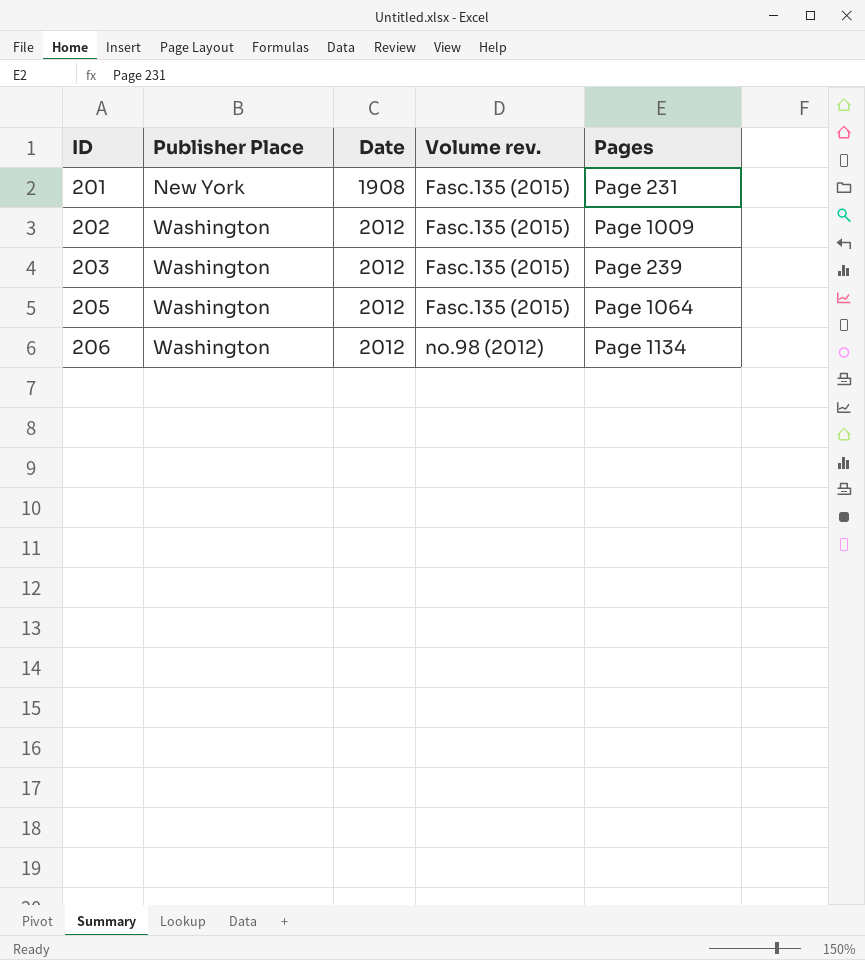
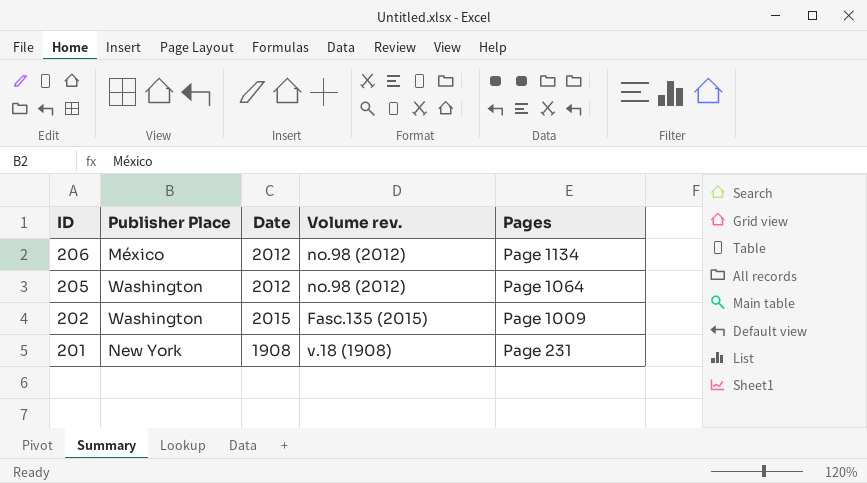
row order: ID ascending -> ID descending
row 203: Washington | 2012 | Fasc.135 (2015) | Page 239 -> none
206 | Publisher Place: Washington -> México
205 | Volume rev.: Fasc.135 (2015) -> no.98 (2012)
202 | Date: 2012 -> 2015
201 | Volume rev.: Fasc.135 (2015) -> v.18 (1908)

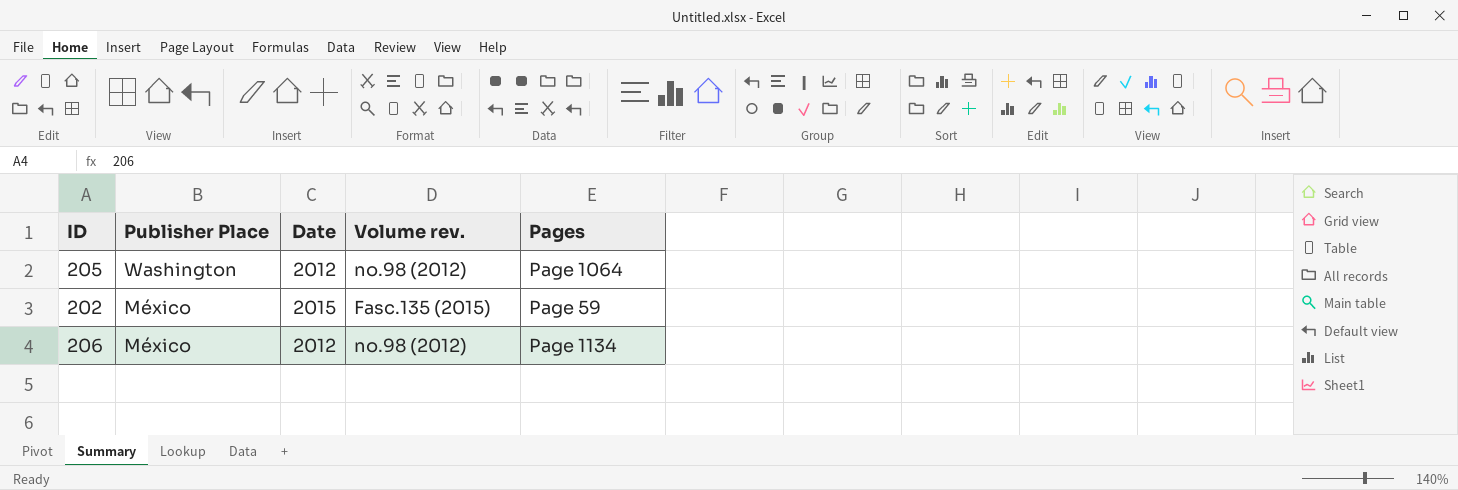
row order: ID descending -> Publisher Place descending
row 201: New York | 1908 | v.18 (1908) | Page 231 -> none
202 | Publisher Place: Washington -> México
202 | Pages: Page 1009 -> Page 59

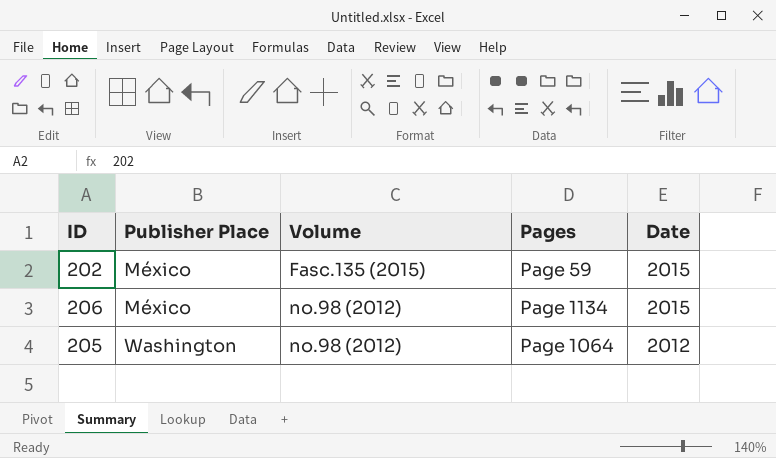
row order: Publisher Place descending -> Publisher Place ascending
column name: Volume rev. -> Volume
column Date | position: 3 -> 5
206 | Date: 2012 -> 2015

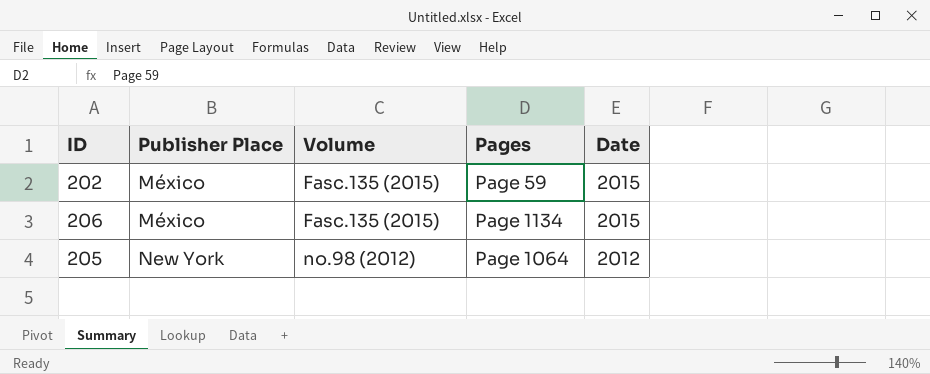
206 | Volume: no.98 (2012) -> Fasc.135 (2015)
205 | Publisher Place: Washington -> New York

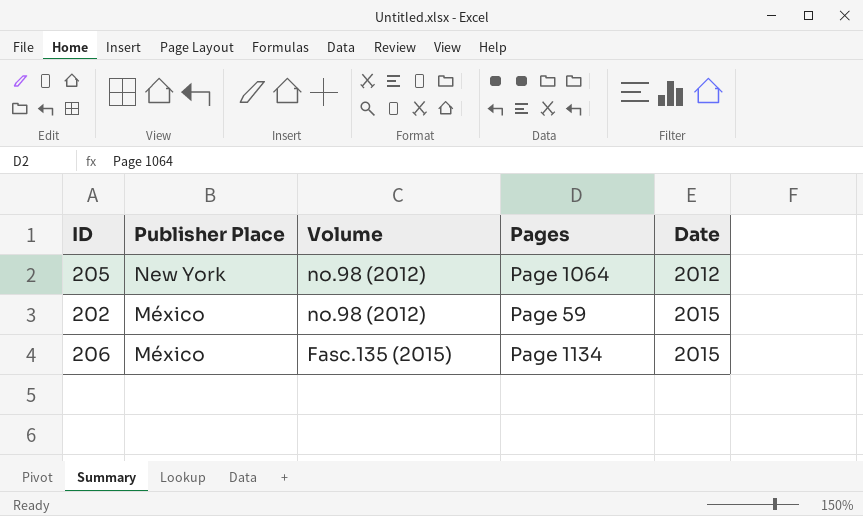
row order: Publisher Place ascending -> Publisher Place descending
202 | Volume: Fasc.135 (2015) -> no.98 (2012)

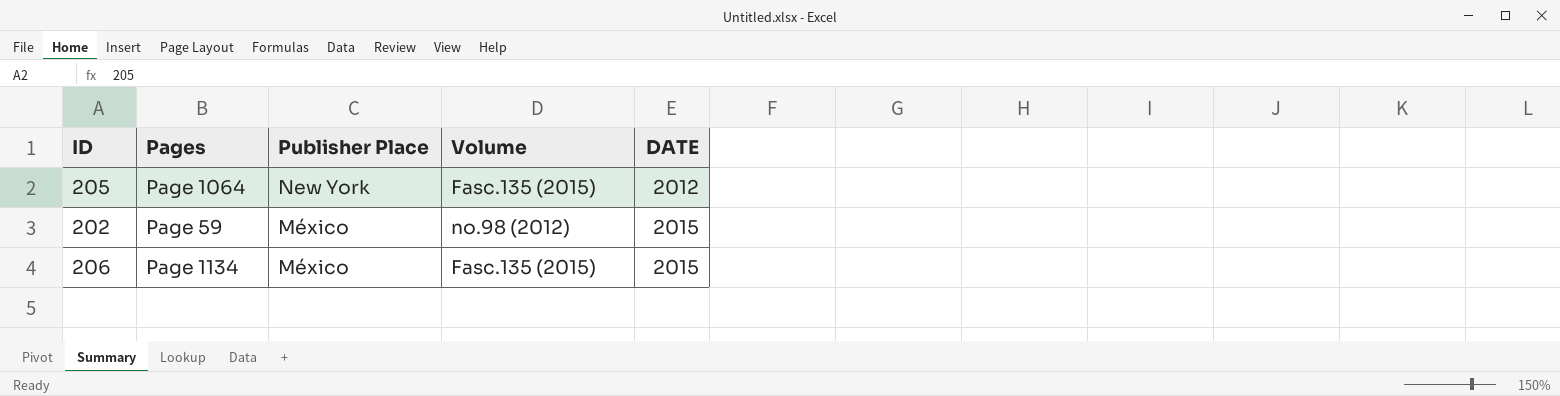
column Pages | position: 4 -> 2
column name: Date -> DATE
205 | Volume: no.98 (2012) -> Fasc.135 (2015)

